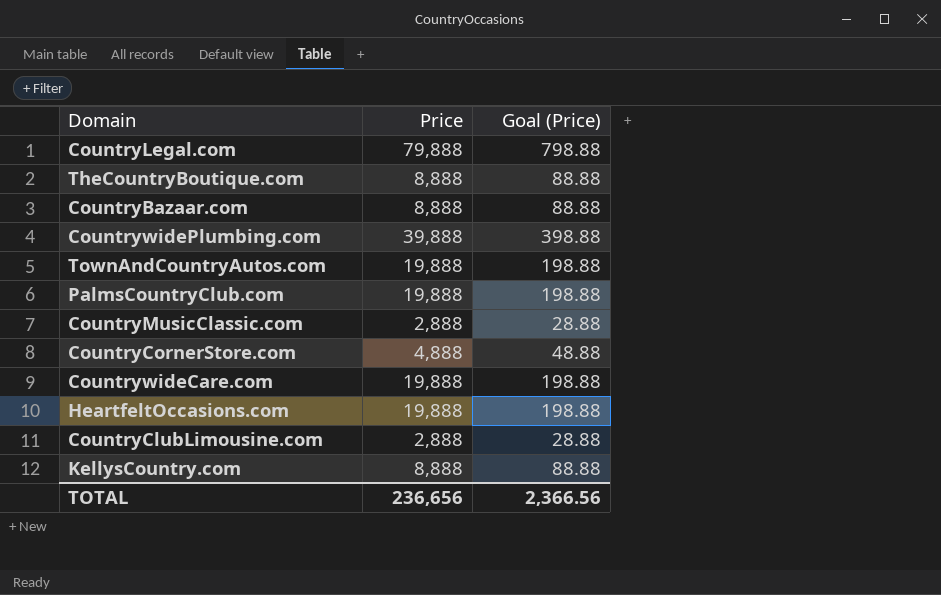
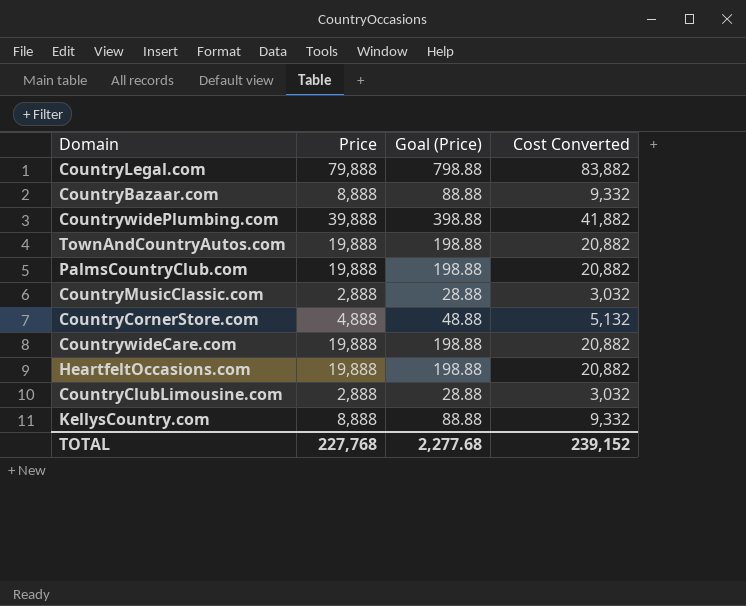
column Cost Converted | formula: none -> [Price] * 1.05
row TheCountryBoutique.com: 8,888 | 88.88 -> none
TOTAL | Price: 236,656 -> 227,768
TOTAL | Goal (Price): 2,366.56 -> 2,277.68

